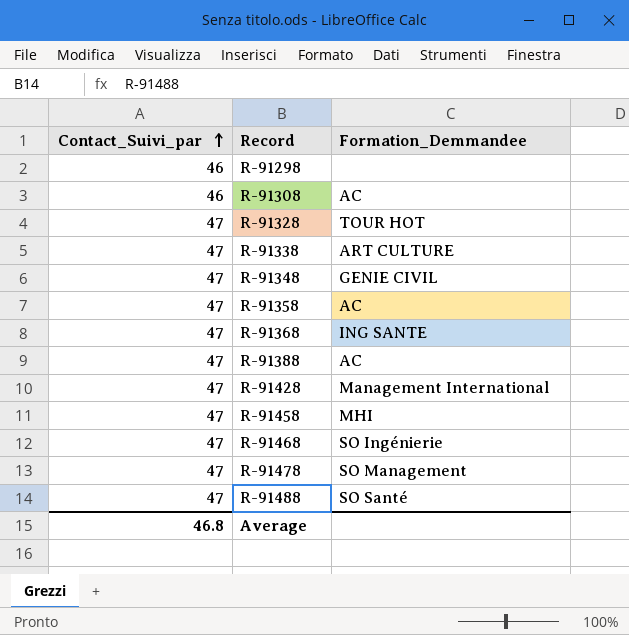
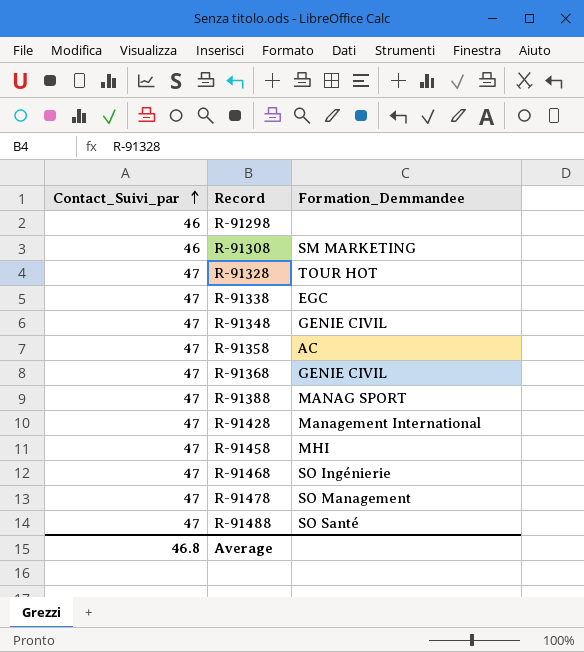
R-91308 | Formation_Demmandee: AC -> SM MARKETING
R-91338 | Formation_Demmandee: ART CULTURE -> EGC
R-91368 | Formation_Demmandee: ING SANTE -> GENIE CIVIL
R-91388 | Formation_Demmandee: AC -> MANAG SPORT

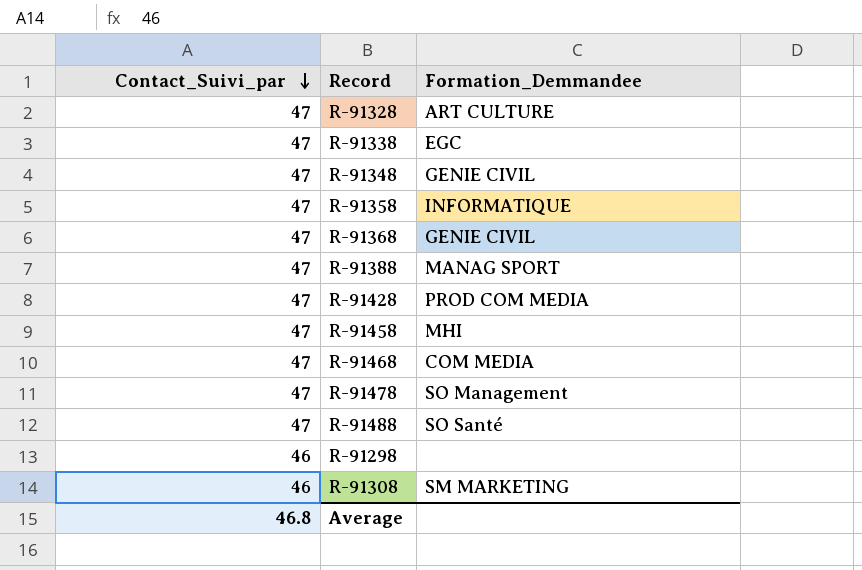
row order: Contact_Suivi_par ascending -> Contact_Suivi_par descending
R-91328 | Formation_Demmandee: TOUR HOT -> ART CULTURE
R-91358 | Formation_Demmandee: AC -> INFORMATIQUE
R-91428 | Formation_Demmandee: Management International -> PROD COM MEDIA
R-91468 | Formation_Demmandee: SO Ingénierie -> COM MEDIA

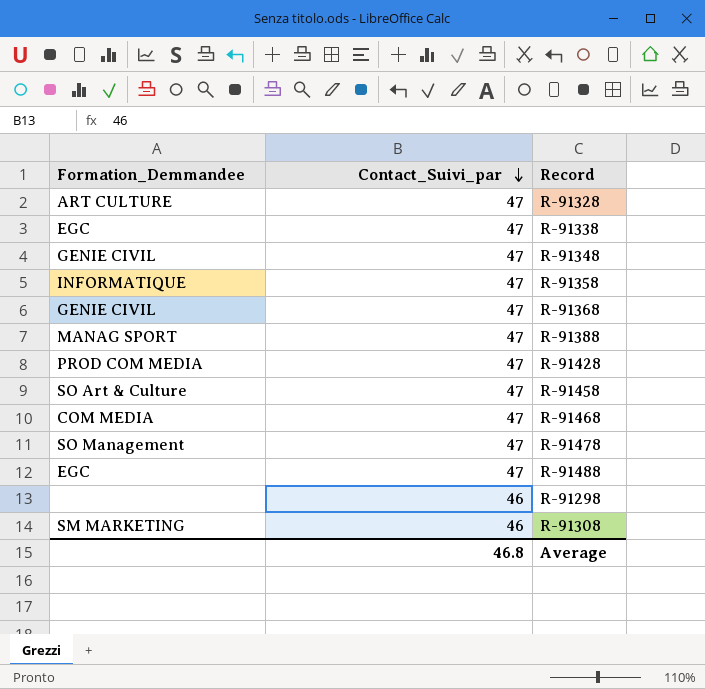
column Formation_Demmandee | position: 3 -> 1
R-91458 | Formation_Demmandee: MHI -> SO Art & Culture
R-91488 | Formation_Demmandee: SO Santé -> EGC

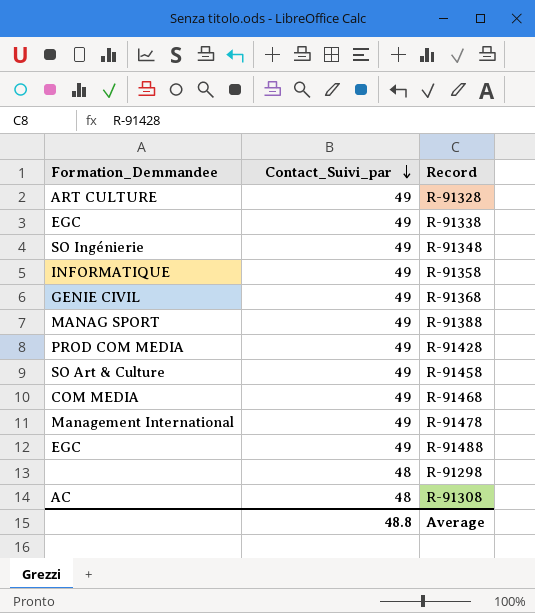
R-91328 | Contact_Suivi_par: 47 -> 49
R-91338 | Contact_Suivi_par: 47 -> 49
R-91348 | Formation_Demmandee: GENIE CIVIL -> SO Ingénierie
R-91348 | Contact_Suivi_par: 47 -> 49
R-91358 | Contact_Suivi_par: 47 -> 49
R-91368 | Contact_Suivi_par: 47 -> 49
R-91388 | Contact_Suivi_par: 47 -> 49
R-91428 | Contact_Suivi_par: 47 -> 49
R-91458 | Contact_Suivi_par: 47 -> 49
R-91468 | Contact_Suivi_par: 47 -> 49
R-91478 | Formation_Demmandee: SO Management -> Management International
R-91478 | Contact_Suivi_par: 47 -> 49
R-91488 | Contact_Suivi_par: 47 -> 49
R-91298 | Contact_Suivi_par: 46 -> 48
R-91308 | Formation_Demmandee: SM MARKETING -> AC
R-91308 | Contact_Suivi_par: 46 -> 48
Average | Contact_Suivi_par: 46.8 -> 48.8

